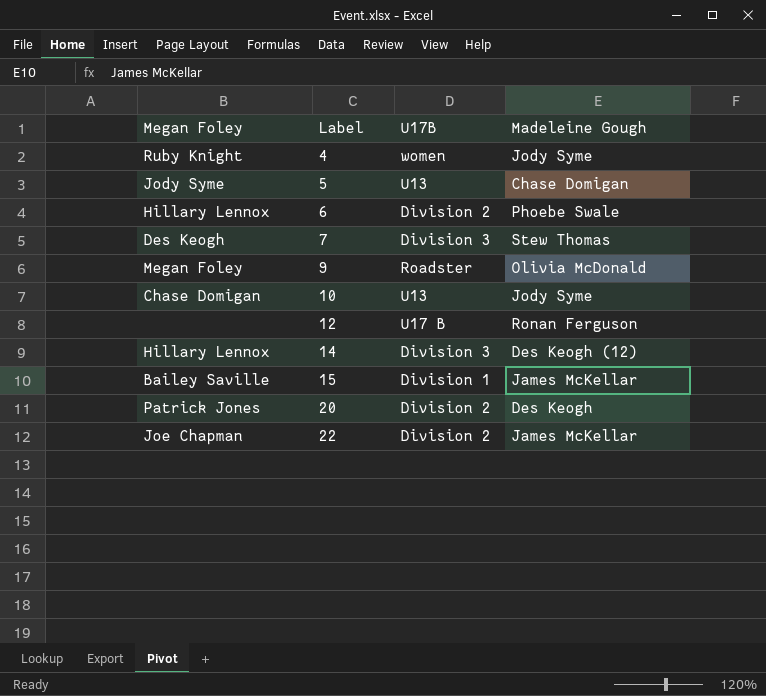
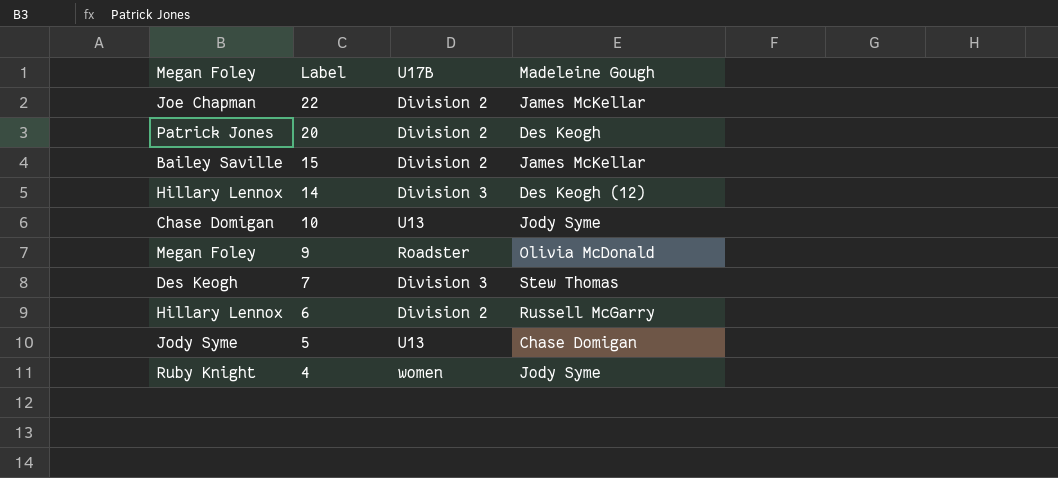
row order: Label ascending -> Label descending
row 12: none | U17 B | Ronan Ferguson -> none
15 | U17B: Division 1 -> Division 2
6 | Madeleine Gough: Phoebe Swale -> Russell McGarry

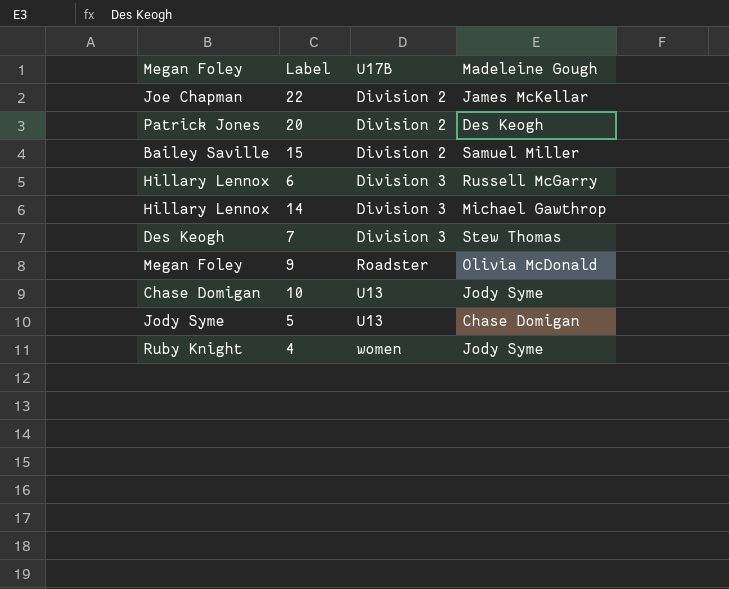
row order: Label descending -> U17B ascending
15 | Madeleine Gough: James McKellar -> Samuel Miller
6 | U17B: Division 2 -> Division 3
14 | Madeleine Gough: Des Keogh (12) -> Michael Gawthrop

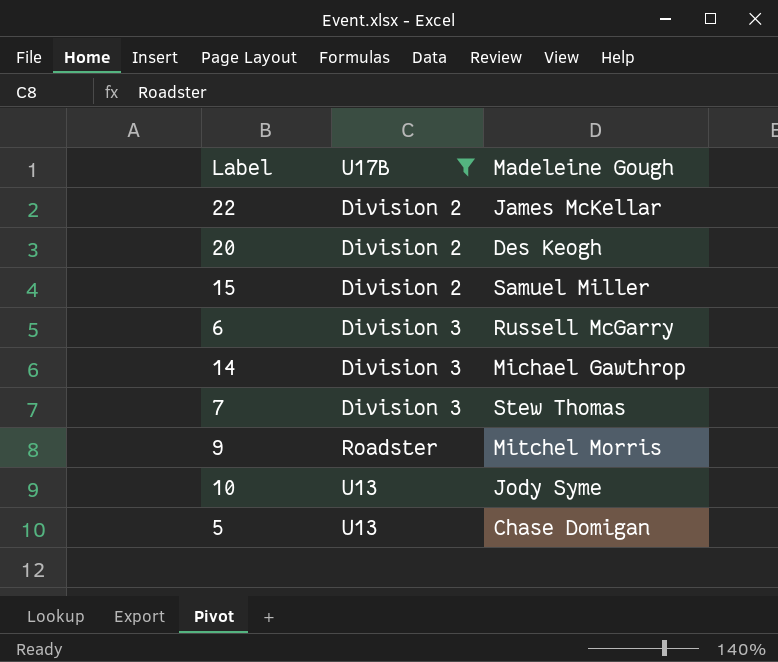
filter: none -> U17B != women
column Megan Foley | position: 1 -> none
9 | Madeleine Gough: Olivia McDonald -> Mitchel Morris

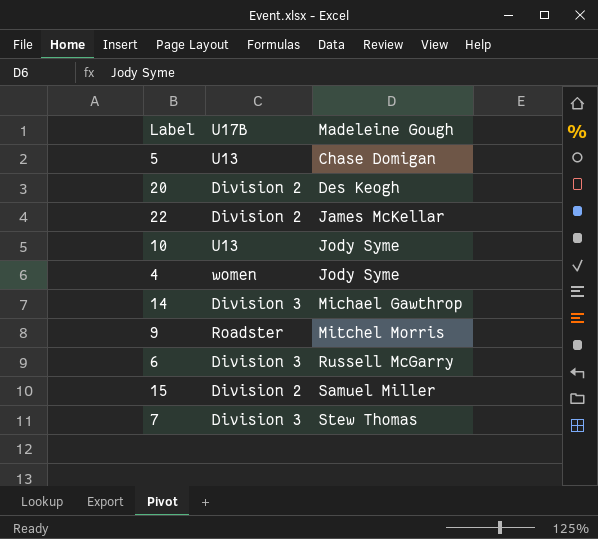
filter: U17B != women -> none
row order: U17B ascending -> Madeleine Gough ascending

